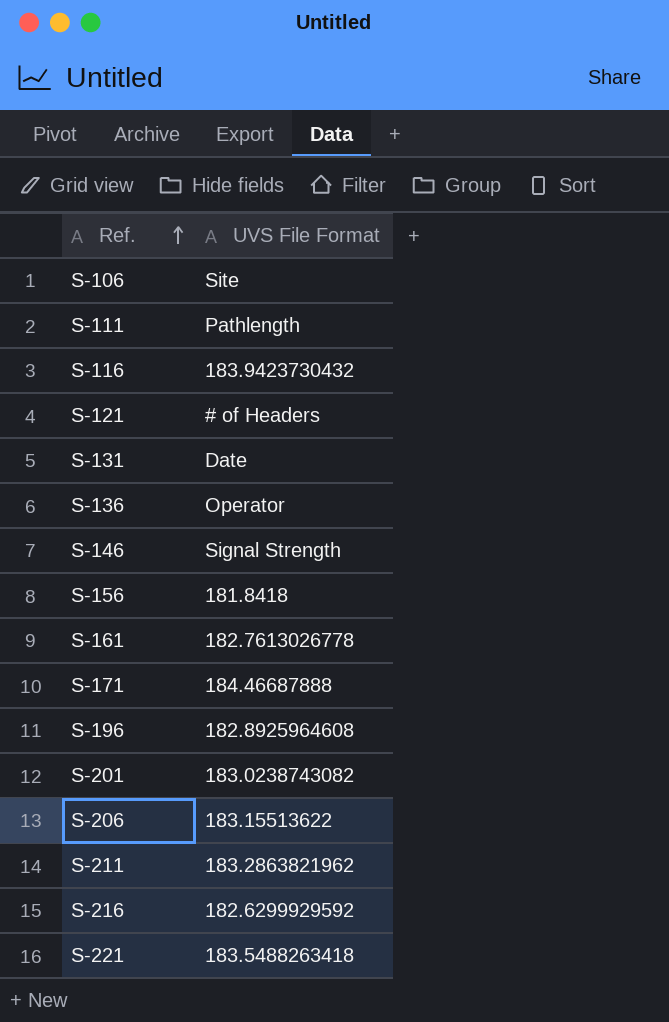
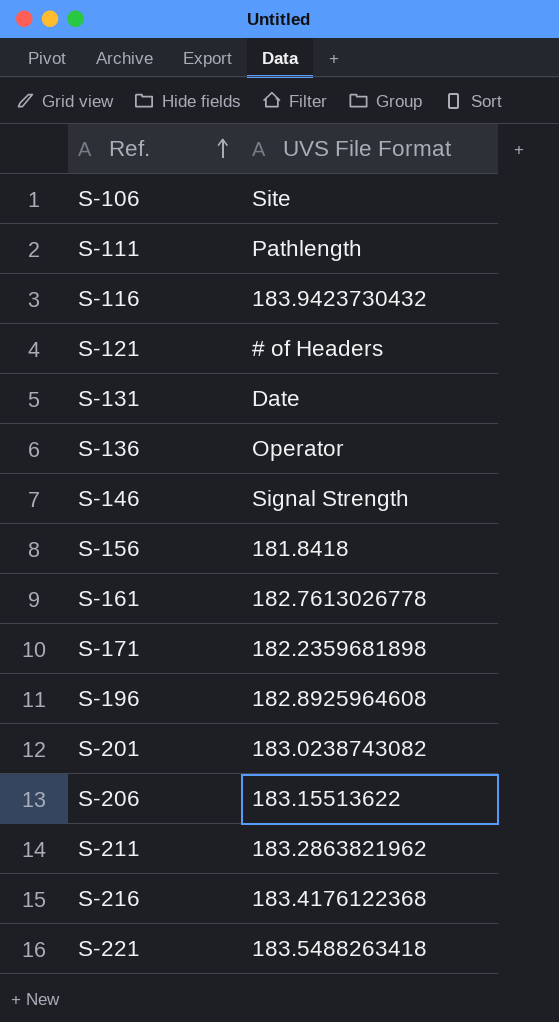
S-171 | UVS File Format: 184.46687888 -> 182.2359681898
S-216 | UVS File Format: 182.6299929592 -> 183.4176122368

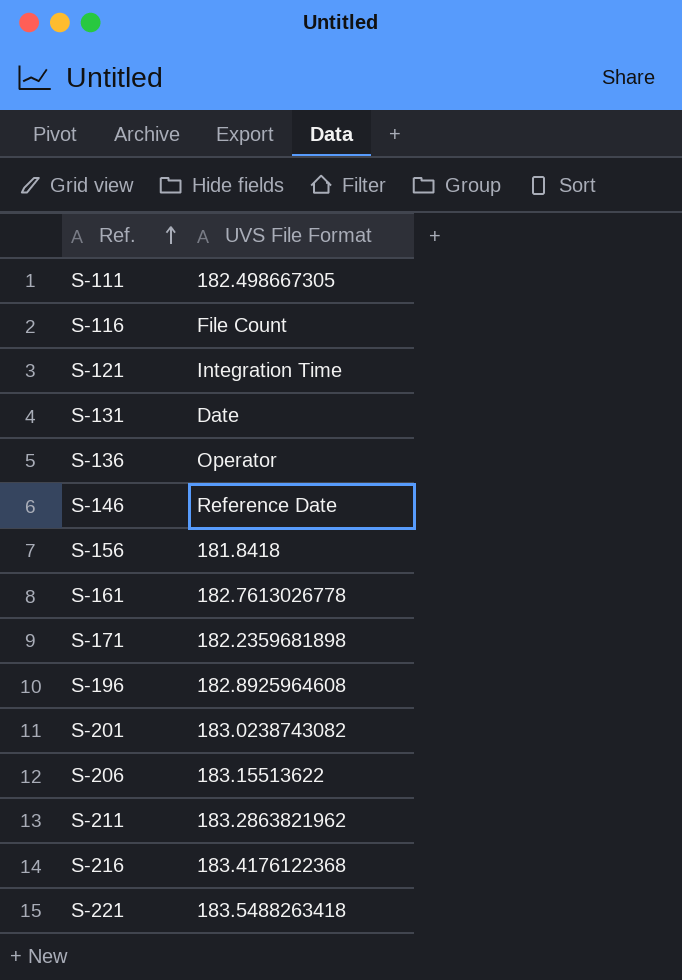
row S-106: Site -> none
S-111 | UVS File Format: Pathlength -> 182.498667305
S-116 | UVS File Format: 183.9423730432 -> File Count
S-121 | UVS File Format: # of Headers -> Integration Time
S-146 | UVS File Format: Signal Strength -> Reference Date

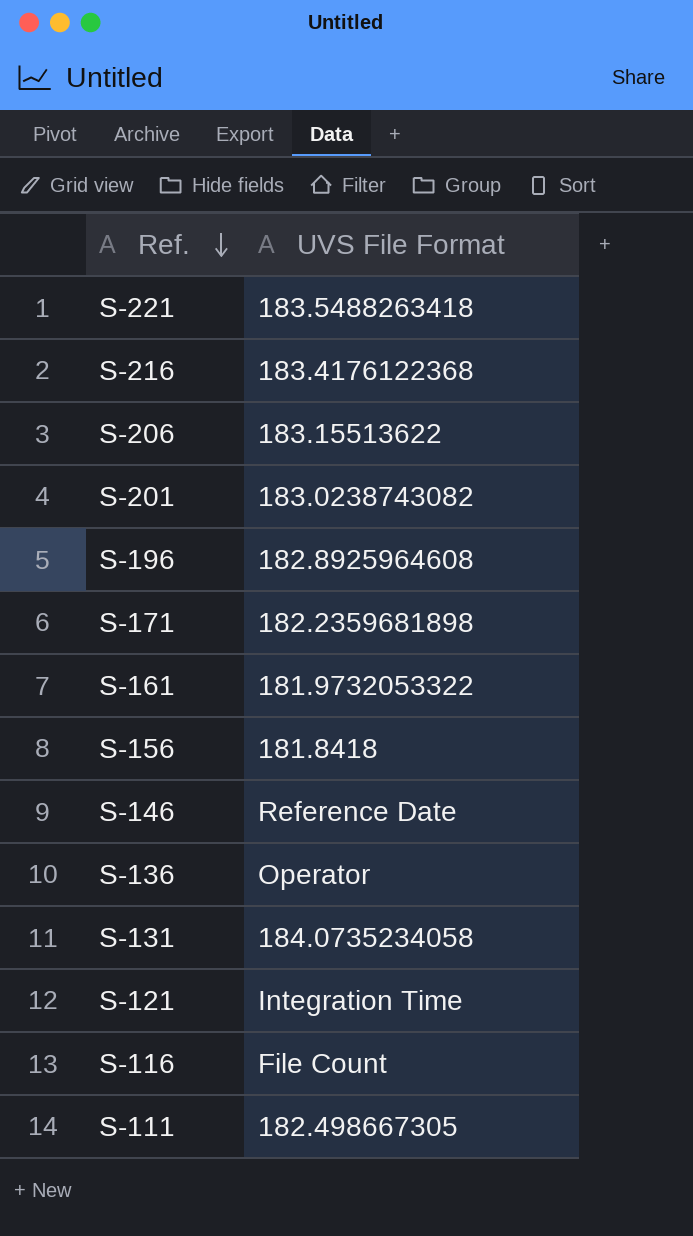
row order: Ref. ascending -> Ref. descending
row S-211: 183.2863821962 -> none
S-161 | UVS File Format: 182.7613026778 -> 181.9732053322
S-131 | UVS File Format: Date -> 184.0735234058

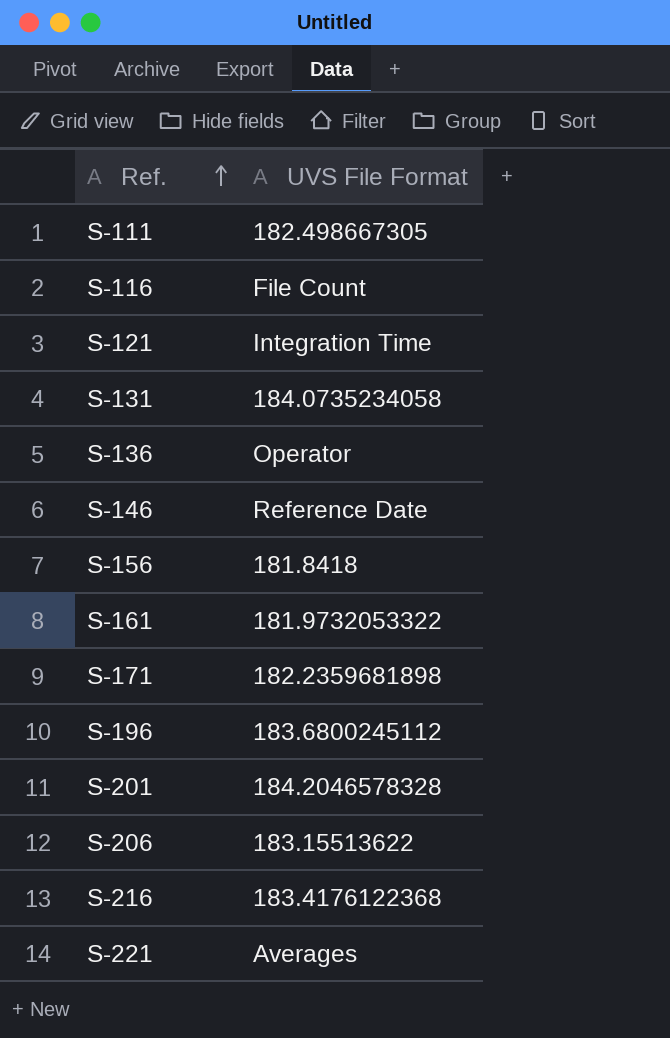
row order: Ref. descending -> Ref. ascending
S-196 | UVS File Format: 182.8925964608 -> 183.6800245112
S-201 | UVS File Format: 183.0238743082 -> 184.2046578328
S-221 | UVS File Format: 183.5488263418 -> Averages

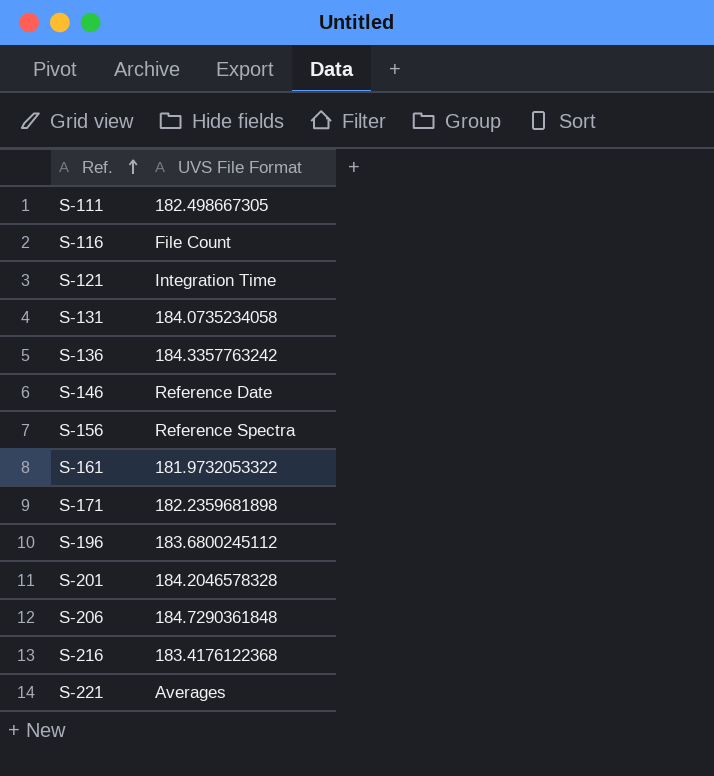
S-136 | UVS File Format: Operator -> 184.3357763242
S-156 | UVS File Format: 181.8418 -> Reference Spectra
S-206 | UVS File Format: 183.15513622 -> 184.7290361848

